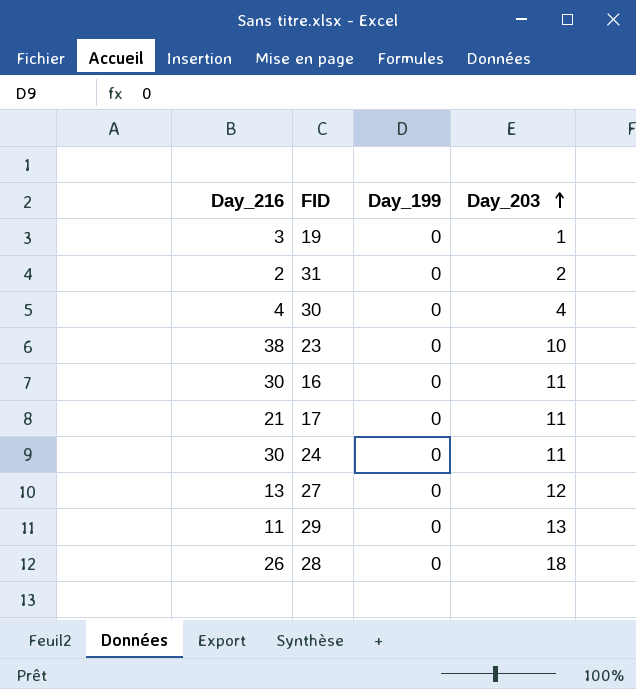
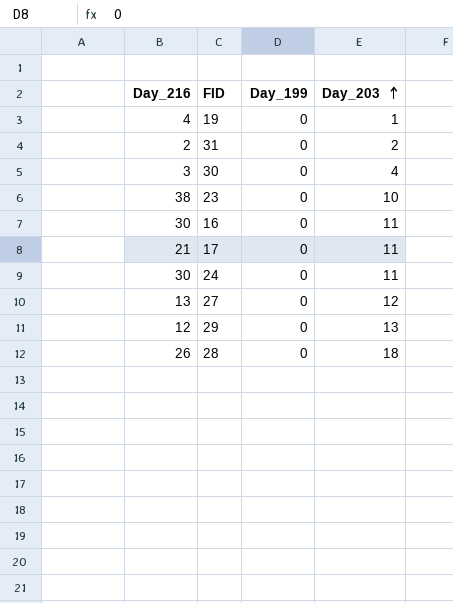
19 | Day_216: 3 -> 4
30 | Day_216: 4 -> 3
29 | Day_216: 11 -> 12

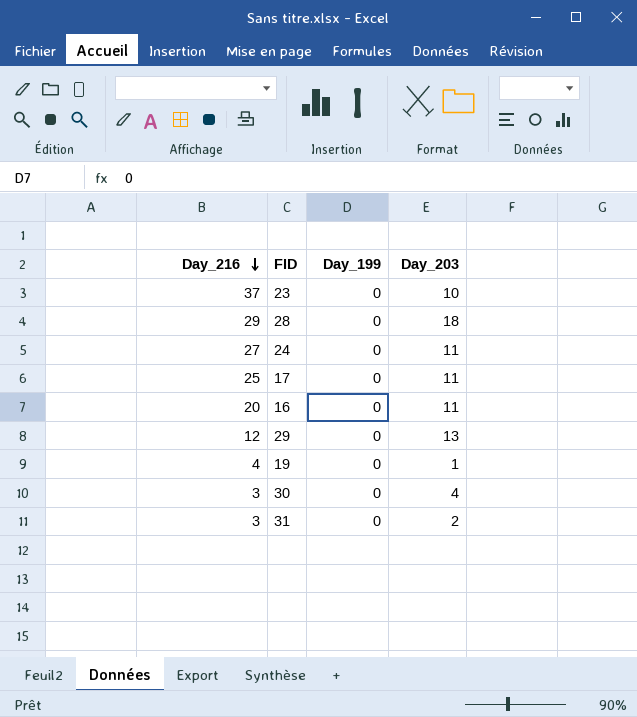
row order: Day_203 ascending -> Day_216 descending
row 27: 13 | 0 | 12 -> none
23 | Day_216: 38 -> 37
28 | Day_216: 26 -> 29
24 | Day_216: 30 -> 27
17 | Day_216: 21 -> 25
16 | Day_216: 30 -> 20
31 | Day_216: 2 -> 3

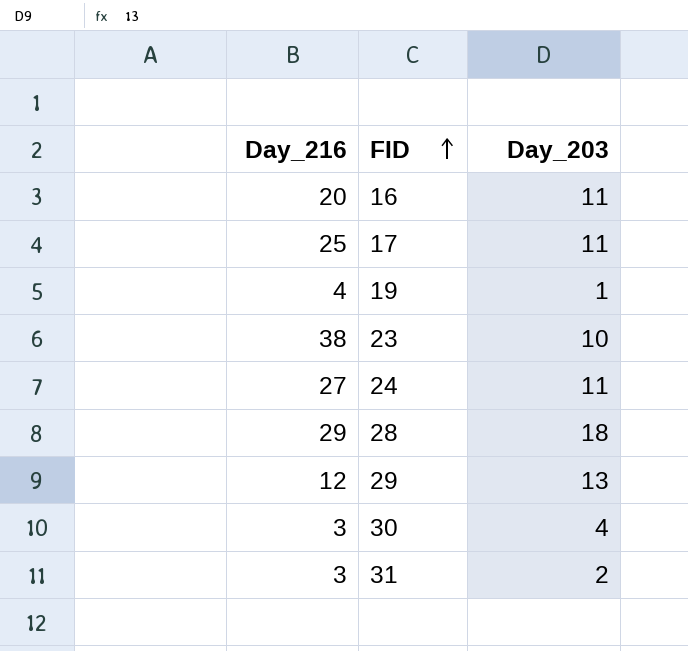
row order: Day_216 descending -> FID ascending
column Day_199 | position: 3 -> none
23 | Day_216: 37 -> 38

